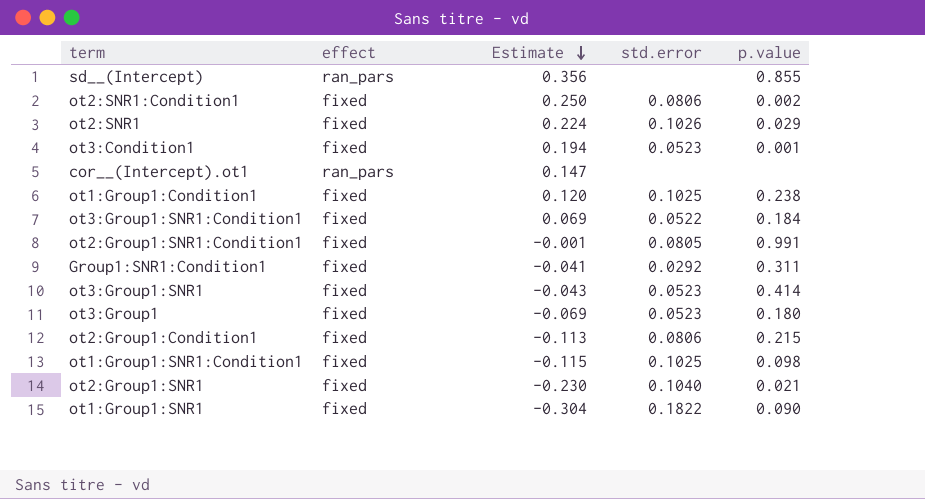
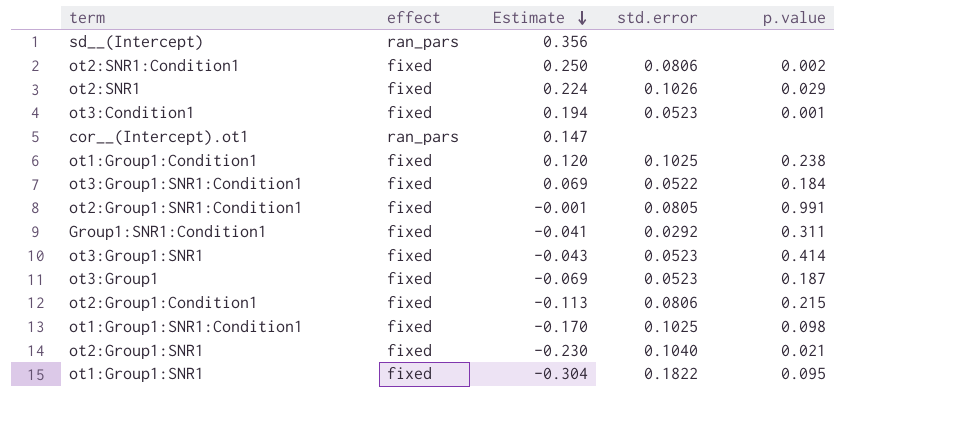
sd__(Intercept) | p.value: 0.855 -> none
ot3:Group1 | p.value: 0.180 -> 0.187
ot1:Group1:SNR1:Condition1 | Estimate: -0.115 -> -0.170
ot1:Group1:SNR1 | p.value: 0.090 -> 0.095

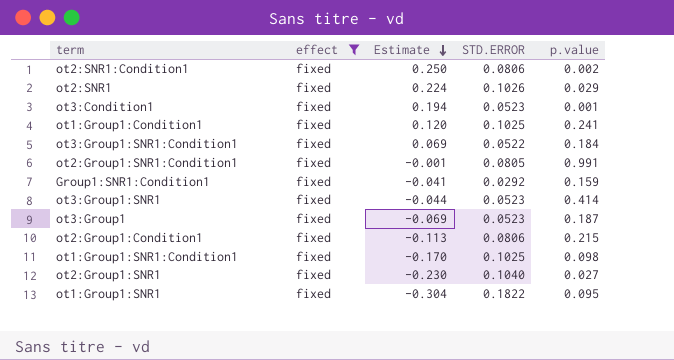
filter: none -> effect = fixed
column name: std.error -> STD.ERROR
ot1:Group1:Condition1 | p.value: 0.238 -> 0.241
Group1:SNR1:Condition1 | p.value: 0.311 -> 0.159
ot3:Group1:SNR1 | Estimate: -0.043 -> -0.044
ot2:Group1:SNR1 | p.value: 0.021 -> 0.027

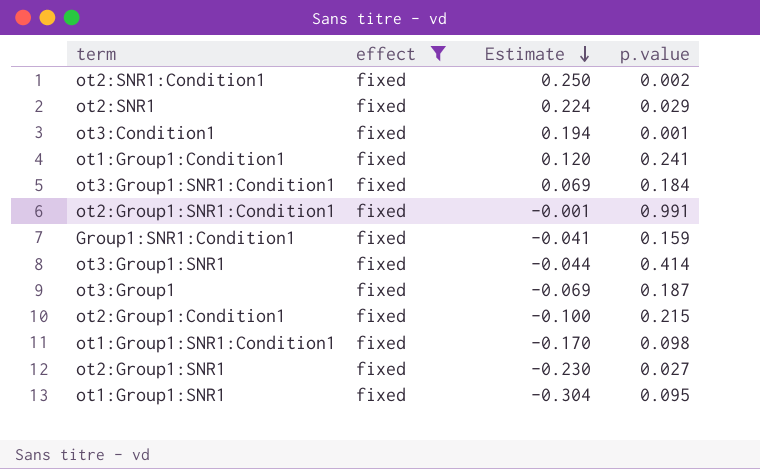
column STD.ERROR | position: 4 -> none
ot2:Group1:Condition1 | Estimate: -0.113 -> -0.100

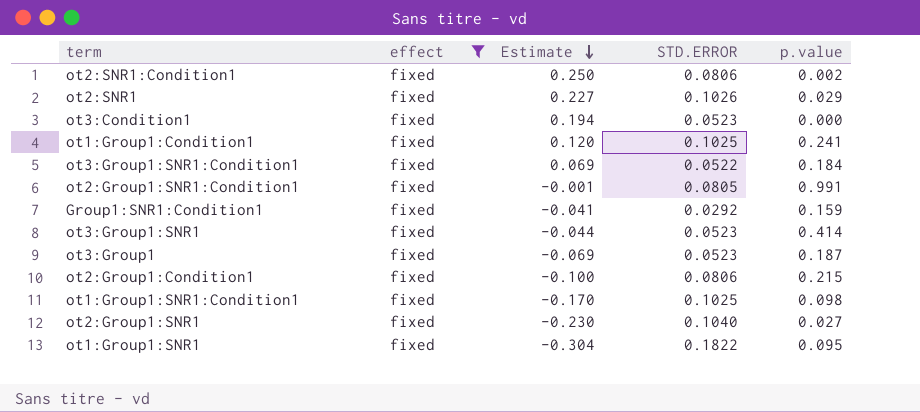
column STD.ERROR | position: none -> 4
ot2:SNR1 | Estimate: 0.224 -> 0.227
ot3:Condition1 | p.value: 0.001 -> 0.000

